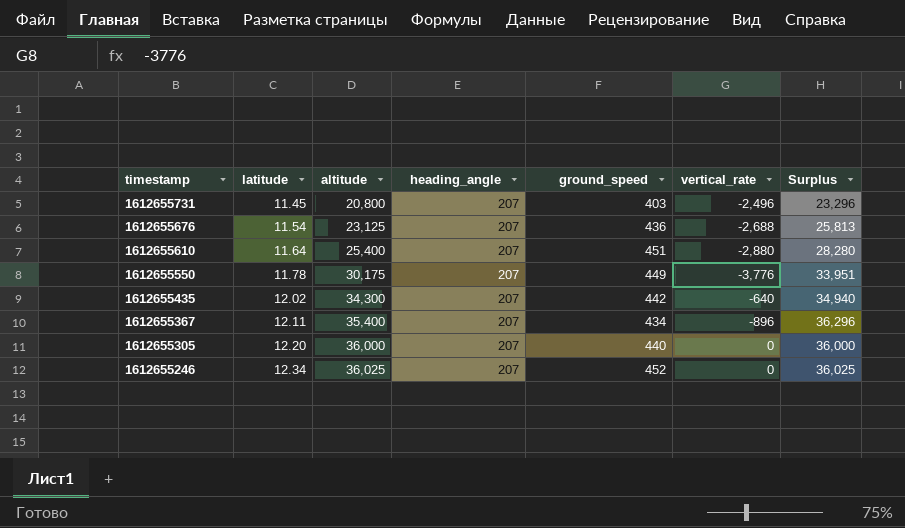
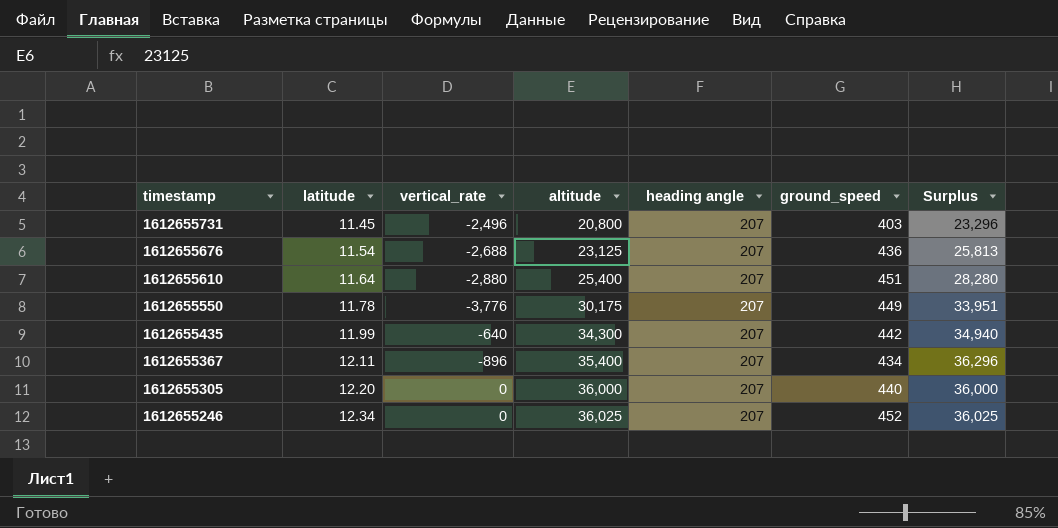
column vertical_rate | position: 6 -> 3
column name: heading_angle -> heading angle
1612655435 | latitude: 12.02 -> 11.99

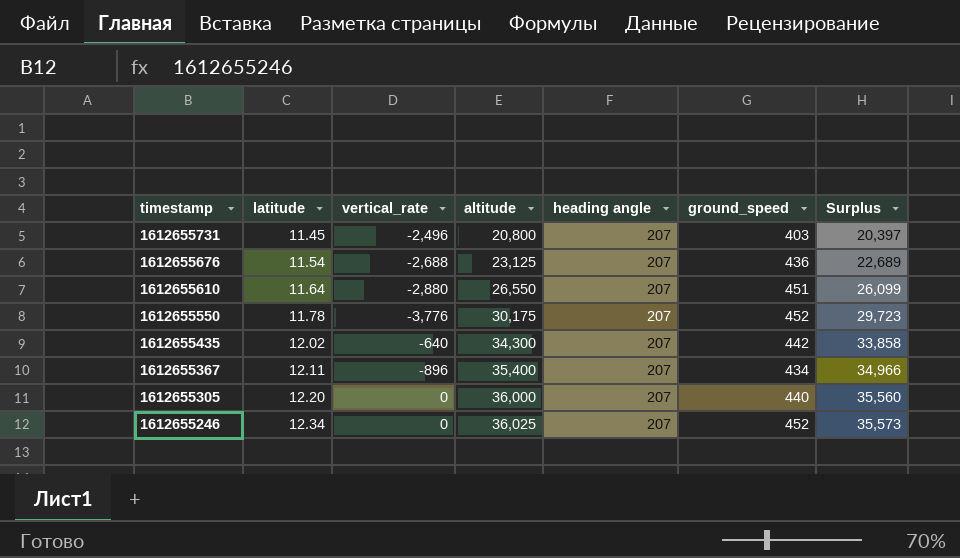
column Surplus | formula: [altitude] - [vertical_rate] -> [altitude] - [ground_speed]
1612655610 | altitude: 25,400 -> 26,550
1612655550 | ground_speed: 449 -> 452
1612655435 | latitude: 11.99 -> 12.02

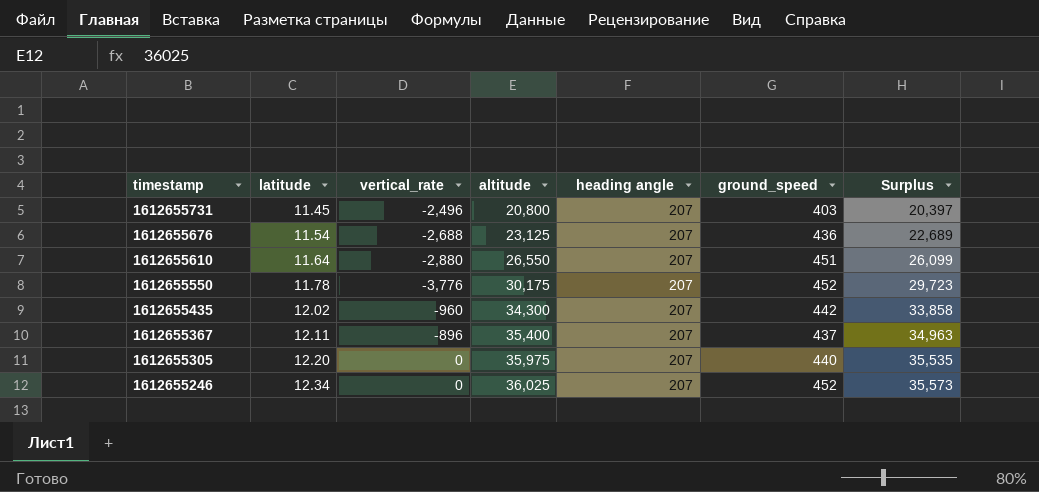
1612655435 | vertical_rate: -640 -> -960
1612655367 | ground_speed: 434 -> 437
1612655367 | Surplus: 34,966 -> 34,963
1612655305 | altitude: 36,000 -> 35,975
1612655305 | Surplus: 35,560 -> 35,535

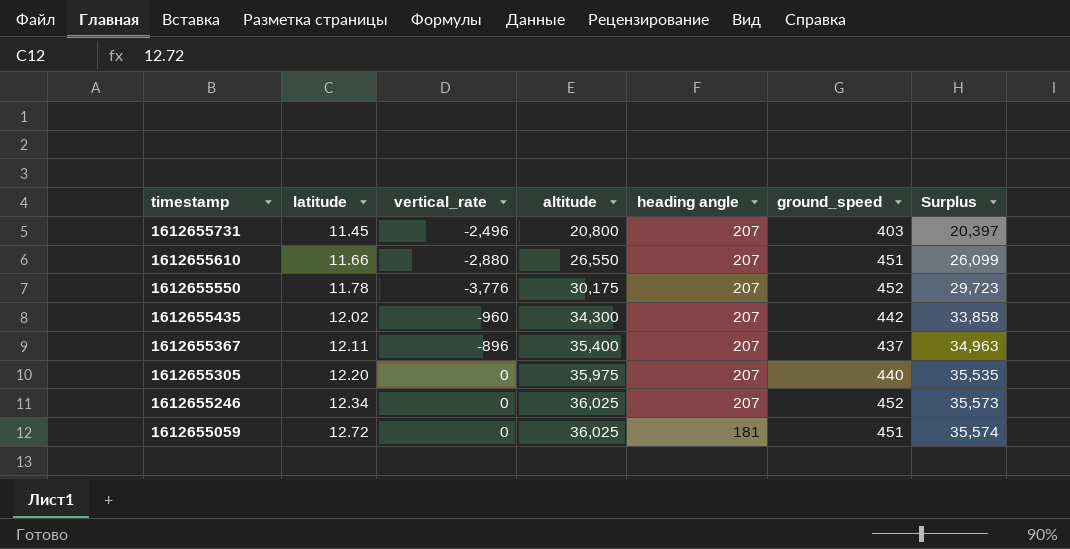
row 1612655676: 11.54 | -2,688 | 23,125 | 207 | 436 | 22,689 -> none
1612655610 | latitude: 11.64 -> 11.66
row 1612655059: none -> 12.72 | 0 | 36,025 | 181 | 451 | 35,574

